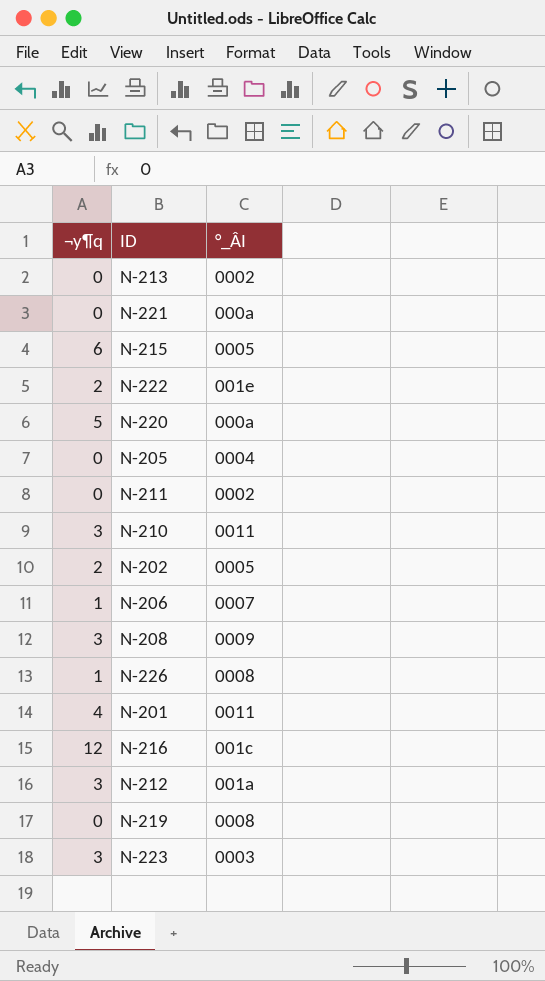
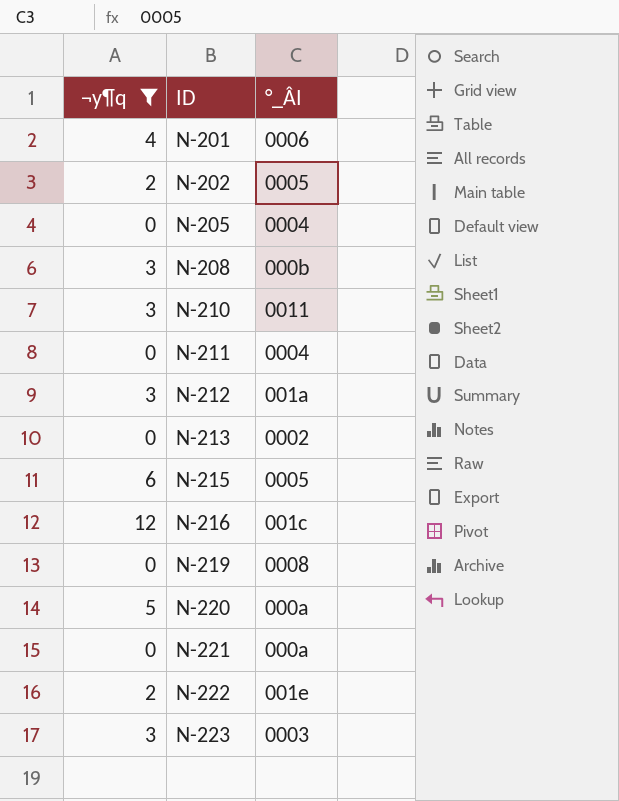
filter: none -> ¬y¶q != 1
row order: none -> ID ascending
N-201 | °_ÂI: 0011 -> 0006
N-208 | °_ÂI: 0009 -> 000b
N-211 | °_ÂI: 0002 -> 0004

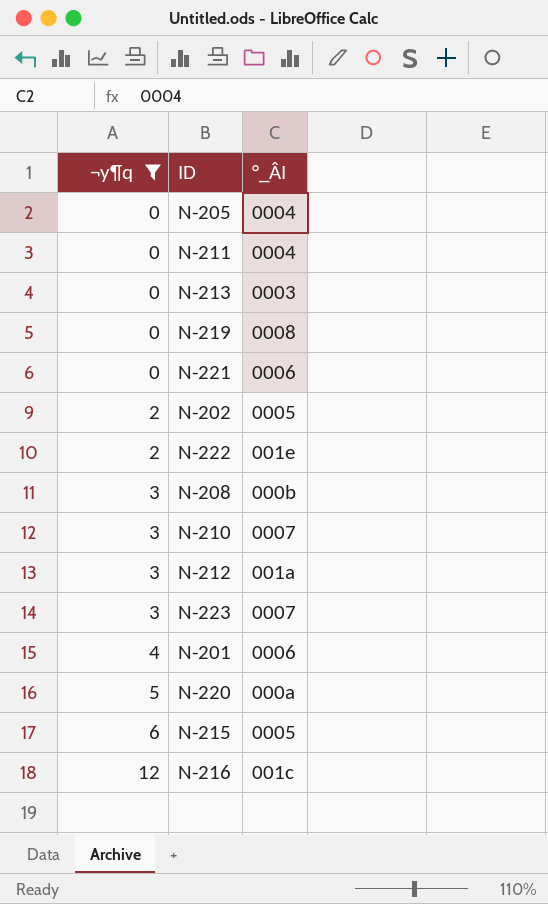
row order: ID ascending -> ¬y¶q ascending
N-213 | °_ÂI: 0002 -> 0003
N-221 | °_ÂI: 000a -> 0006
N-210 | °_ÂI: 0011 -> 0007
N-223 | °_ÂI: 0003 -> 0007

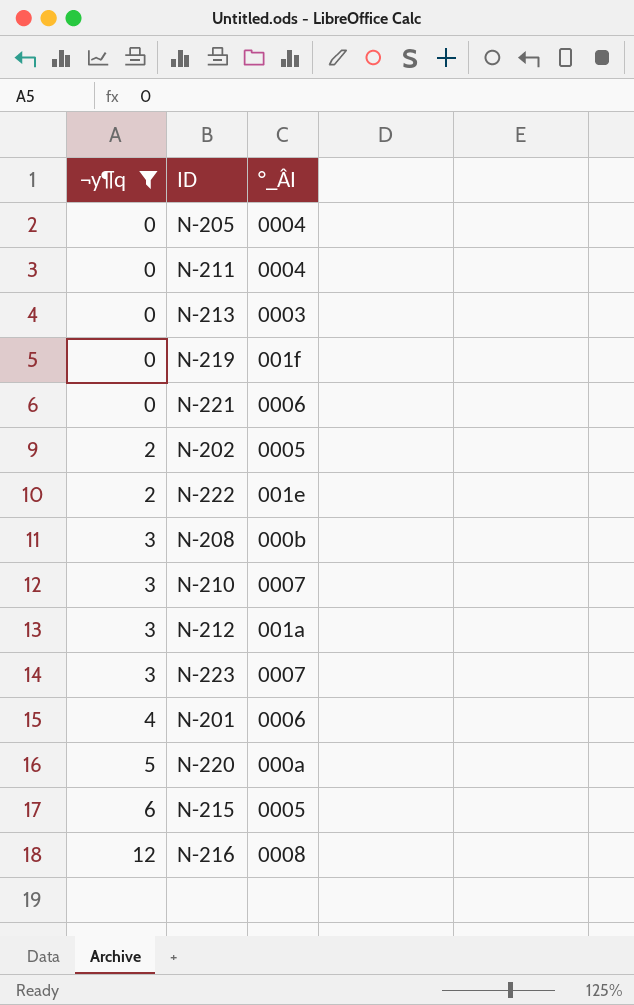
N-219 | °_ÂI: 0008 -> 001f
N-216 | °_ÂI: 001c -> 0008

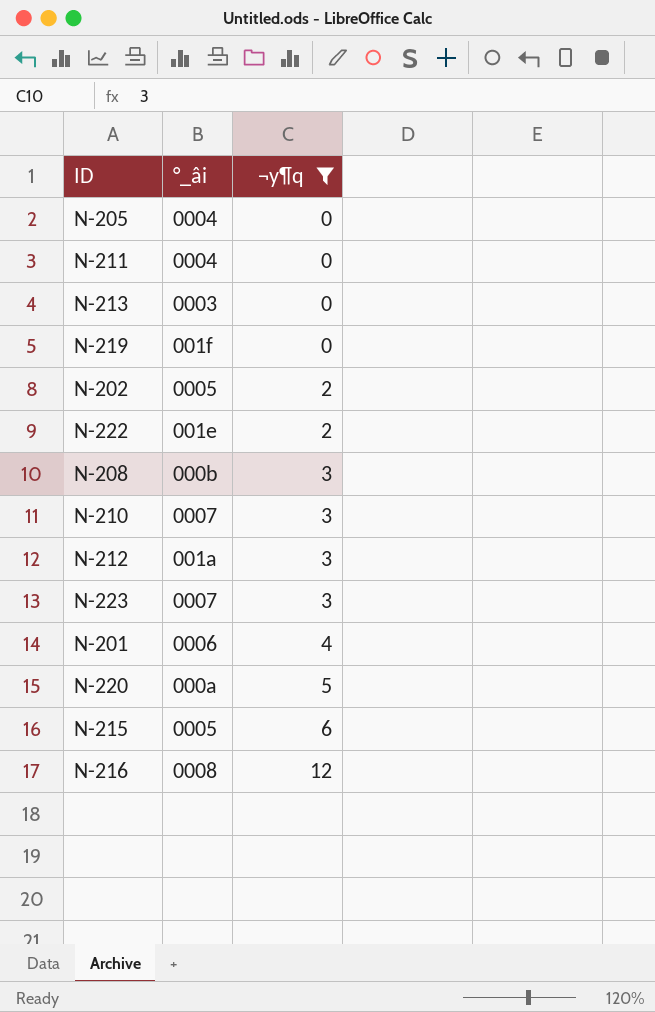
column name: °_ÂI -> °_âi
column ¬y¶q | position: 1 -> 3
row N-221: 0 | 0006 -> none

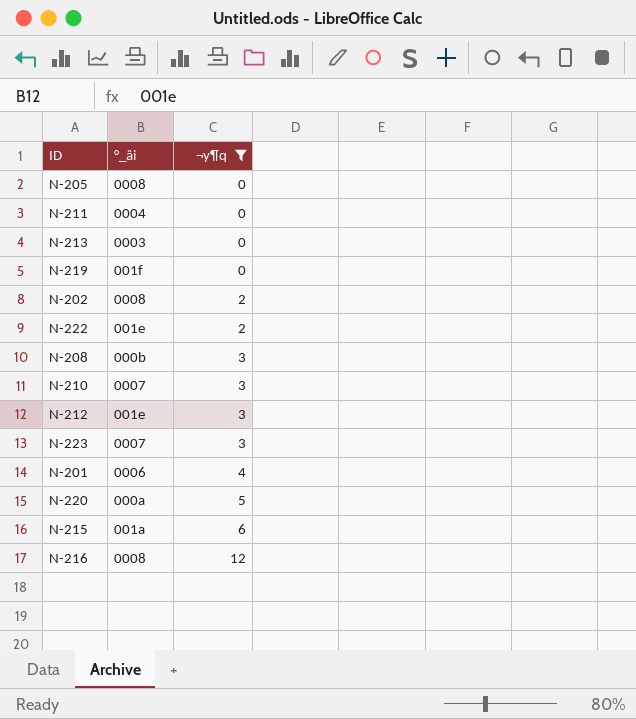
N-205 | °_âi: 0004 -> 0008
N-202 | °_âi: 0005 -> 0008
N-212 | °_âi: 001a -> 001e
N-215 | °_âi: 0005 -> 001a

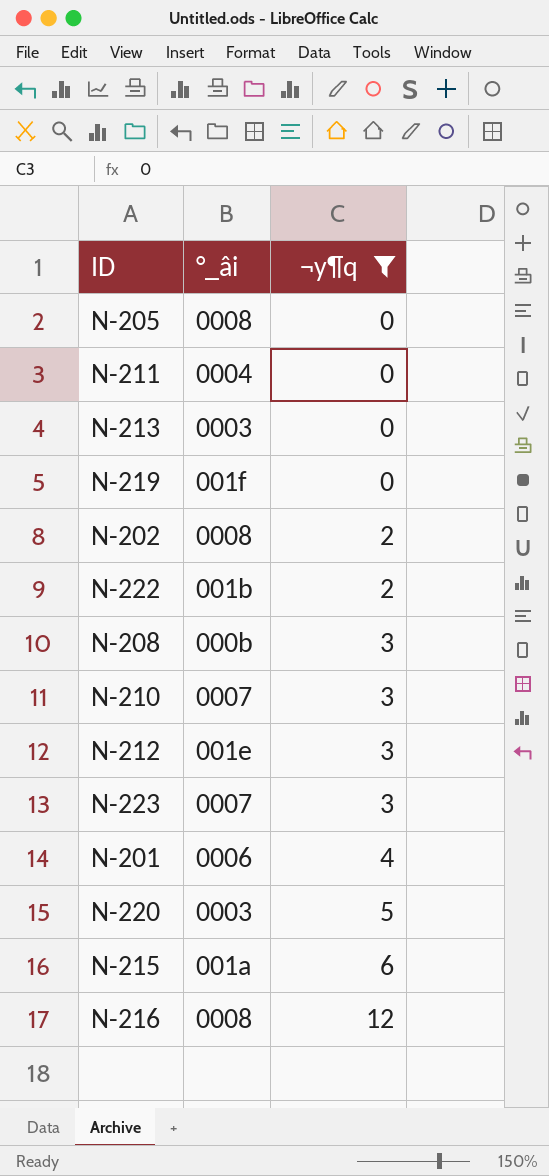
N-222 | °_âi: 001e -> 001b
N-220 | °_âi: 000a -> 0003

